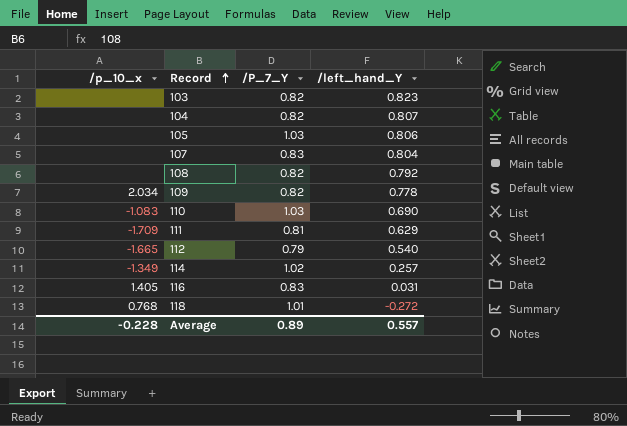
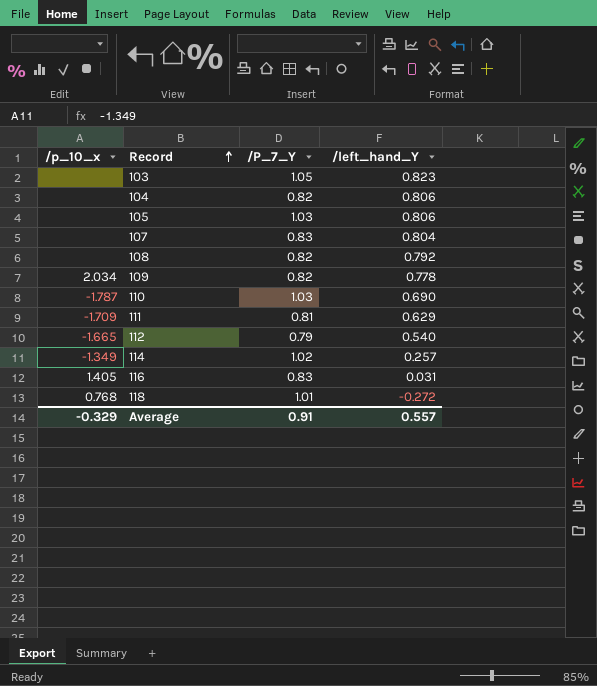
103 | /P_7_Y: 0.82 -> 1.05
104 | /left_hand_Y: 0.807 -> 0.806
110 | /p_10_x: -1.083 -> -1.787
Average | /p_10_x: -0.228 -> -0.329
Average | /P_7_Y: 0.89 -> 0.91

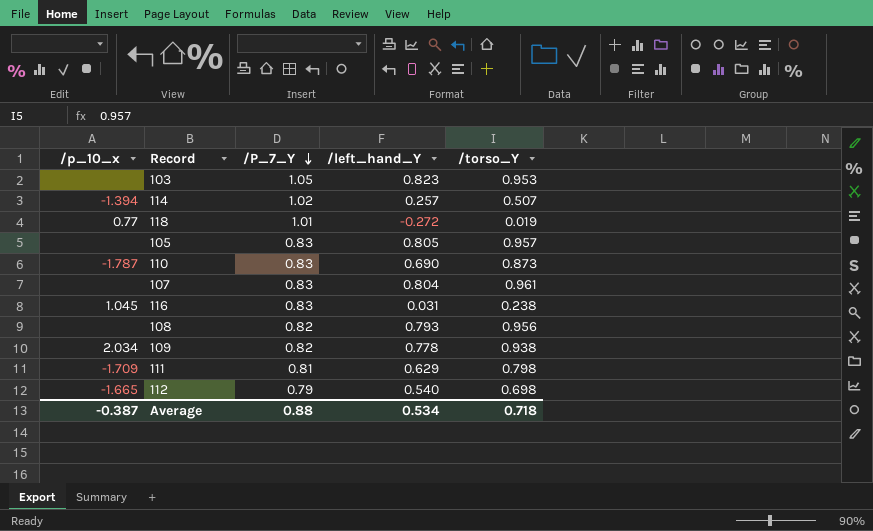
row order: Record ascending -> /P_7_Y descending
column /torso_Y | position: none -> 5
row 104: none | 0.82 | 0.806 -> none
114 | /p_10_x: -1.349 -> -1.394
118 | /p_10_x: 0.768 -> 0.77
105 | /P_7_Y: 1.03 -> 0.83
105 | /left_hand_Y: 0.806 -> 0.805
110 | /P_7_Y: 1.03 -> 0.83
116 | /p_10_x: 1.405 -> 1.045
108 | /left_hand_Y: 0.792 -> 0.793
Average | /p_10_x: -0.329 -> -0.387
Average | /P_7_Y: 0.91 -> 0.88
Average | /left_hand_Y: 0.557 -> 0.534

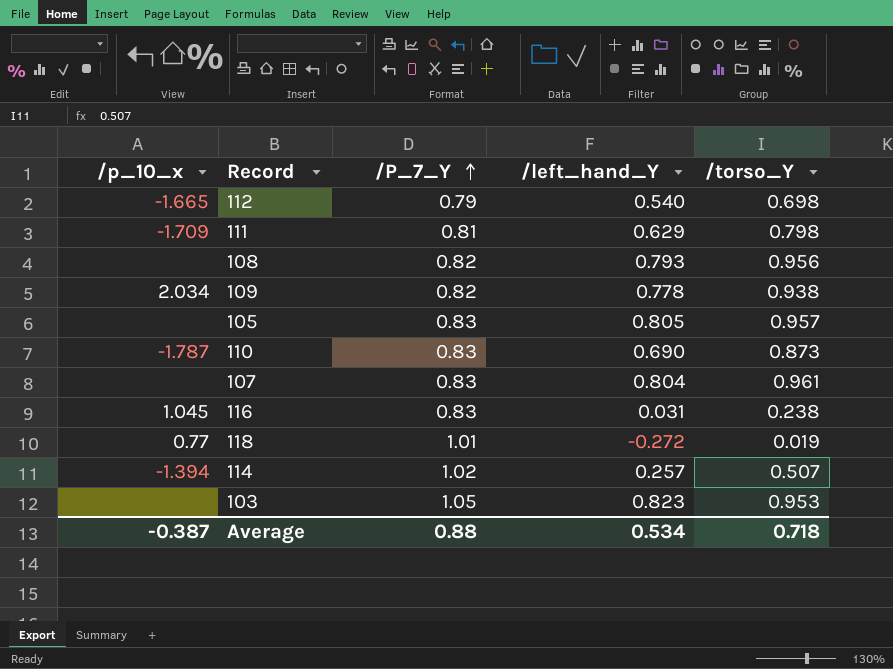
row order: /P_7_Y descending -> /P_7_Y ascending

